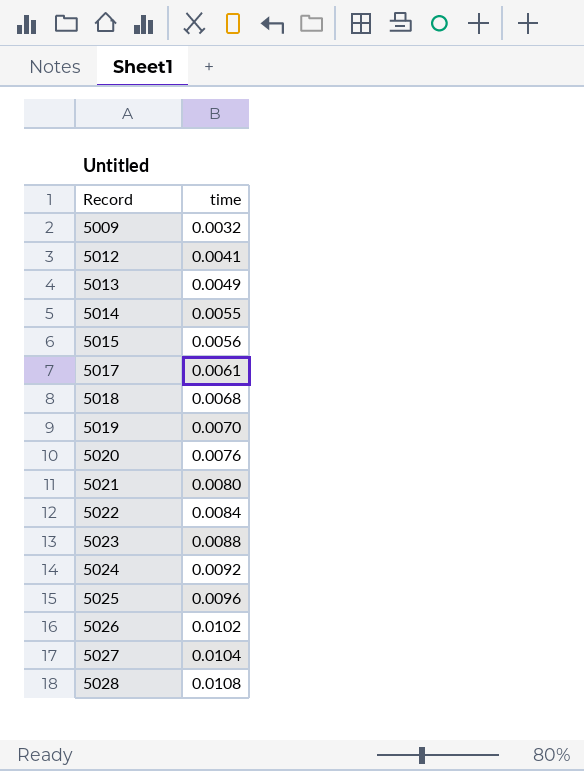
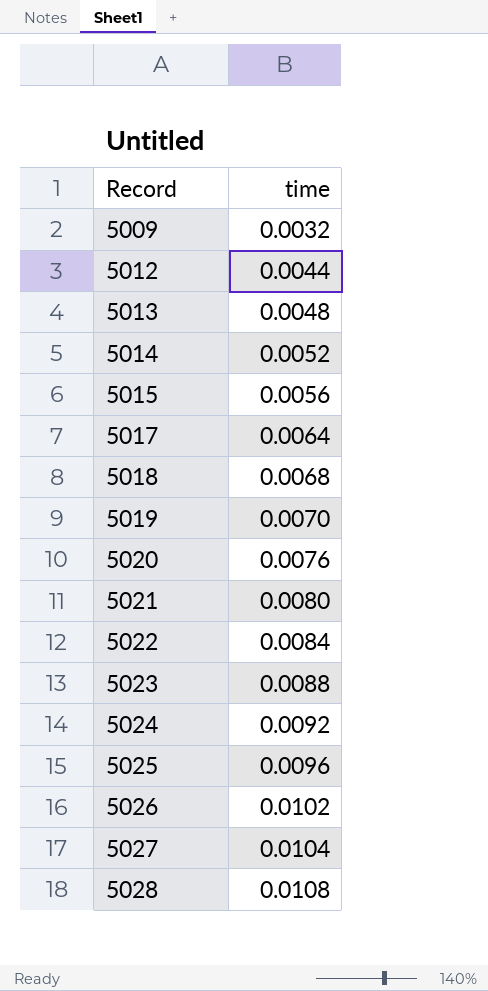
5012 | time: 0.0041 -> 0.0044
5013 | time: 0.0049 -> 0.0048
5014 | time: 0.0055 -> 0.0052
5017 | time: 0.0061 -> 0.0064

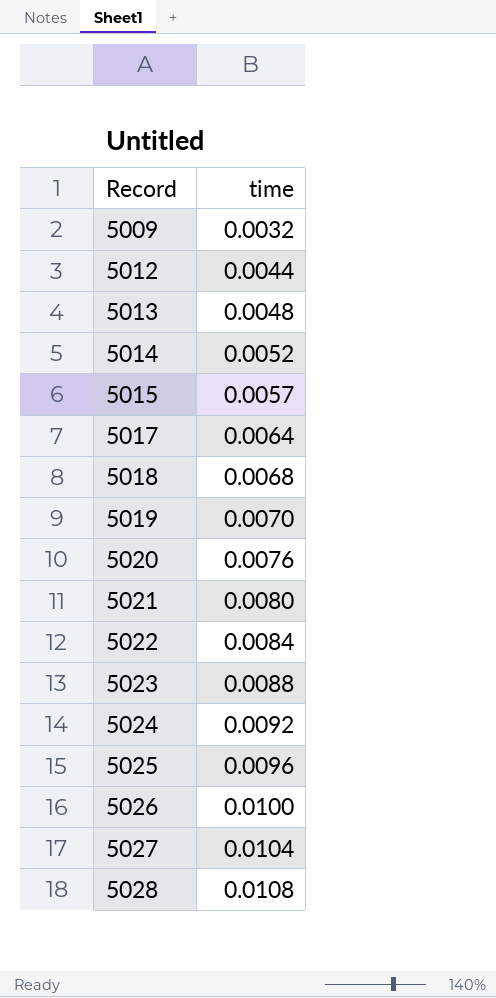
5015 | time: 0.0056 -> 0.0057
5026 | time: 0.0102 -> 0.0100

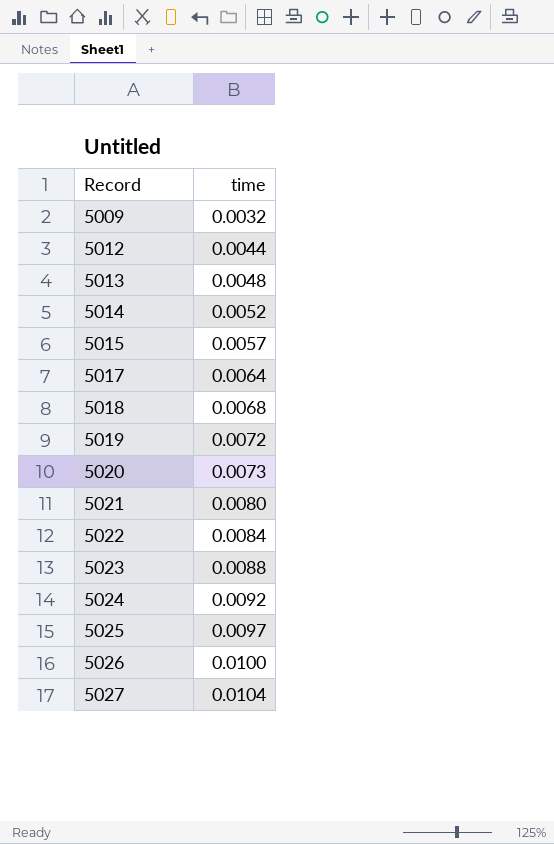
row 5028: 0.0108 -> none
5019 | time: 0.0070 -> 0.0072
5020 | time: 0.0076 -> 0.0073
5025 | time: 0.0096 -> 0.0097

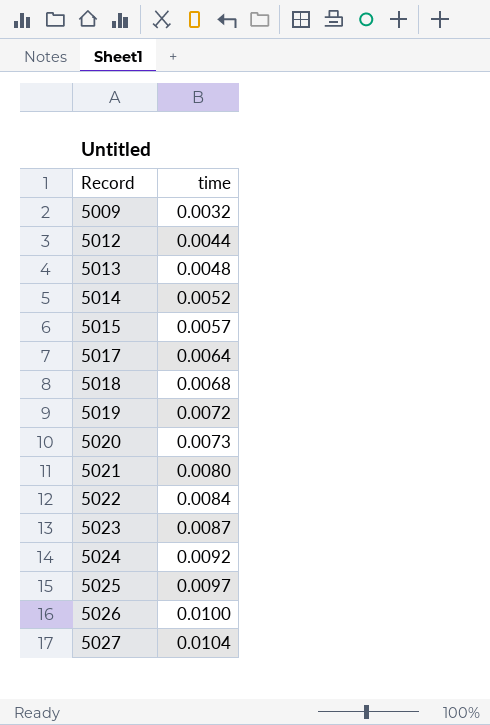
5023 | time: 0.0088 -> 0.0087

